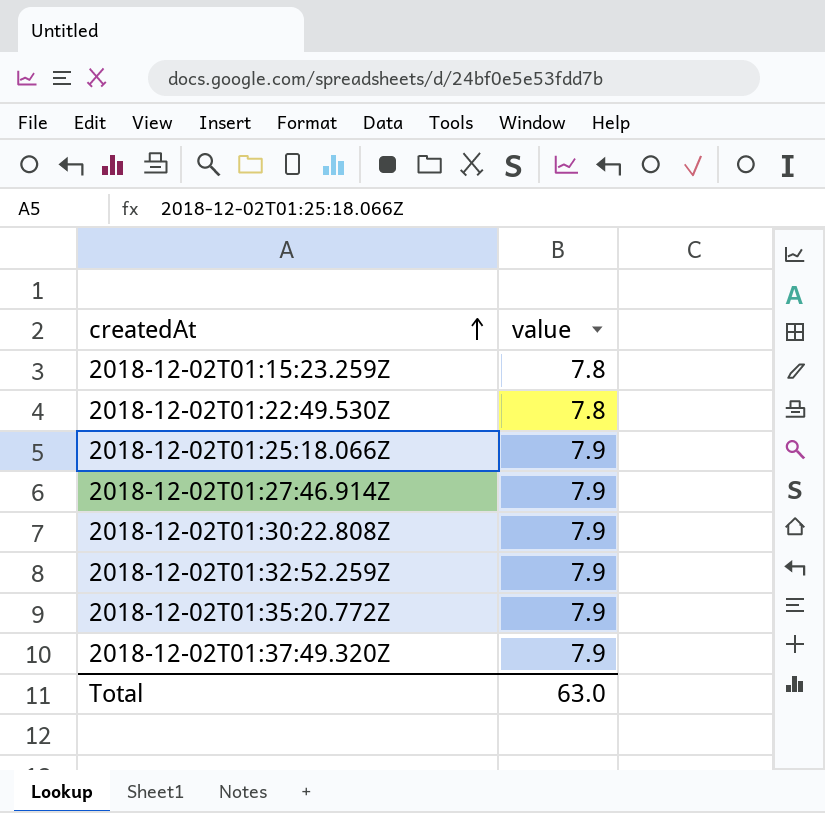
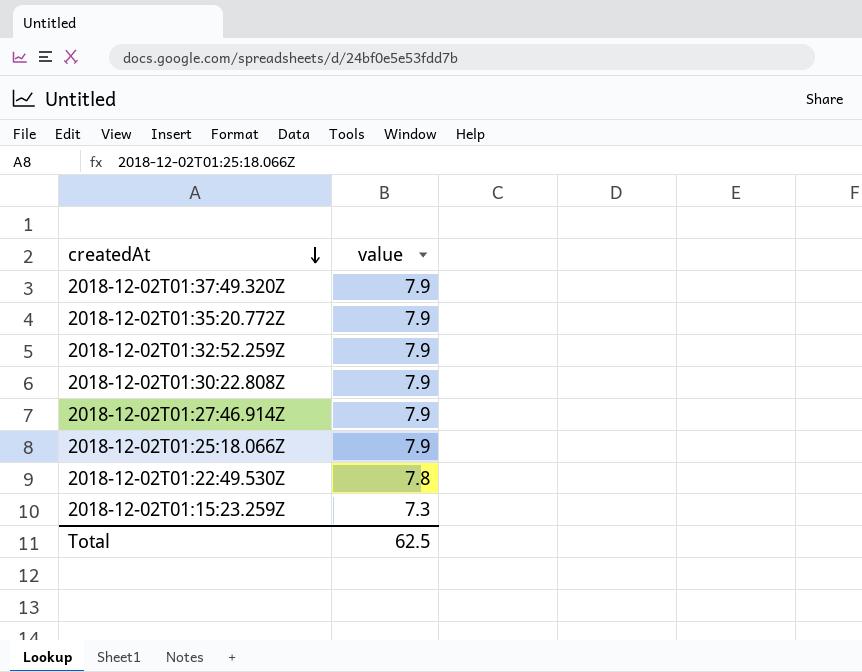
row order: createdAt ascending -> createdAt descending
2018-12-02T01:15:23.259Z | value: 7.8 -> 7.3
Total | value: 63.0 -> 62.5

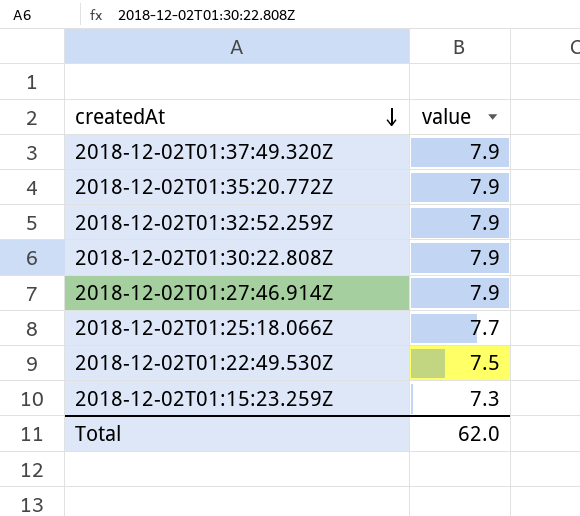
2018-12-02T01:25:18.066Z | value: 7.9 -> 7.7
2018-12-02T01:22:49.530Z | value: 7.8 -> 7.5
Total | value: 62.5 -> 62.0

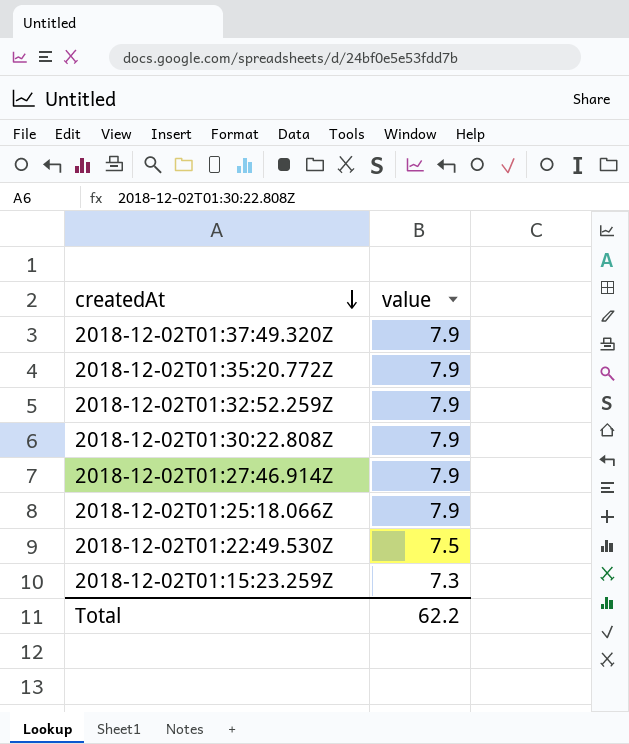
2018-12-02T01:25:18.066Z | value: 7.7 -> 7.9
Total | value: 62.0 -> 62.2

